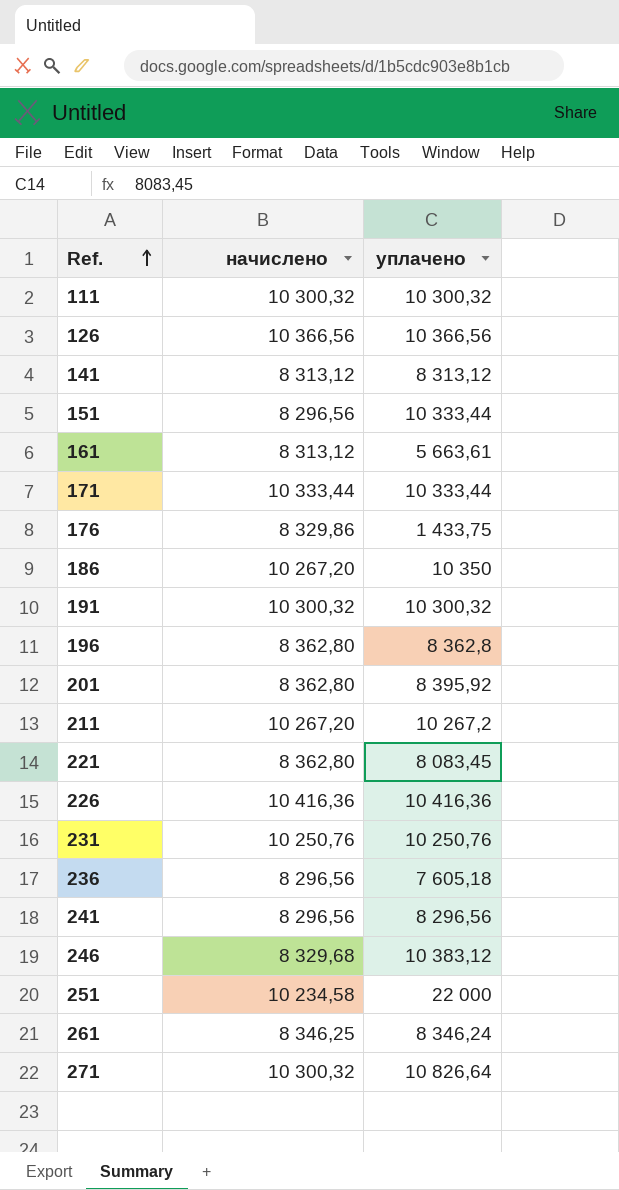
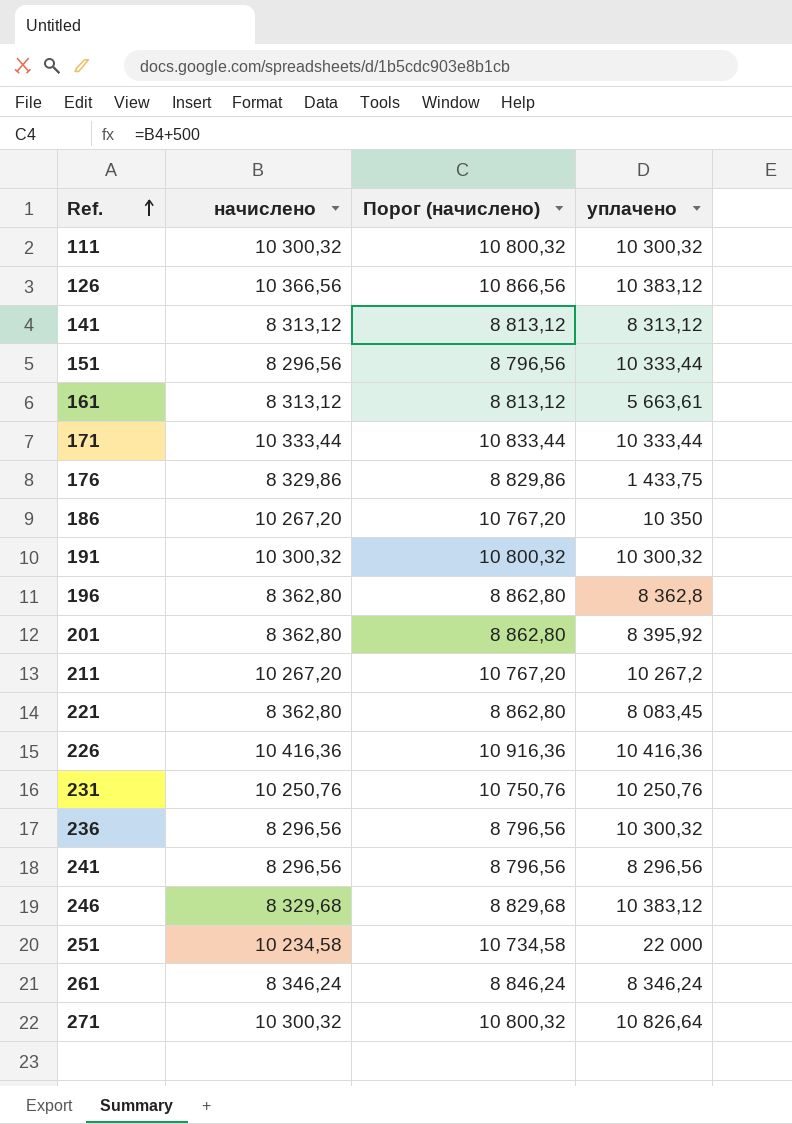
column Порог (начислено) | formula: none -> [начислено] + 500
126 | уплачено: 10 366,56 -> 10 383,12
236 | уплачено: 7 605,18 -> 10 300,32
261 | начислено: 8 346,25 -> 8 346,24

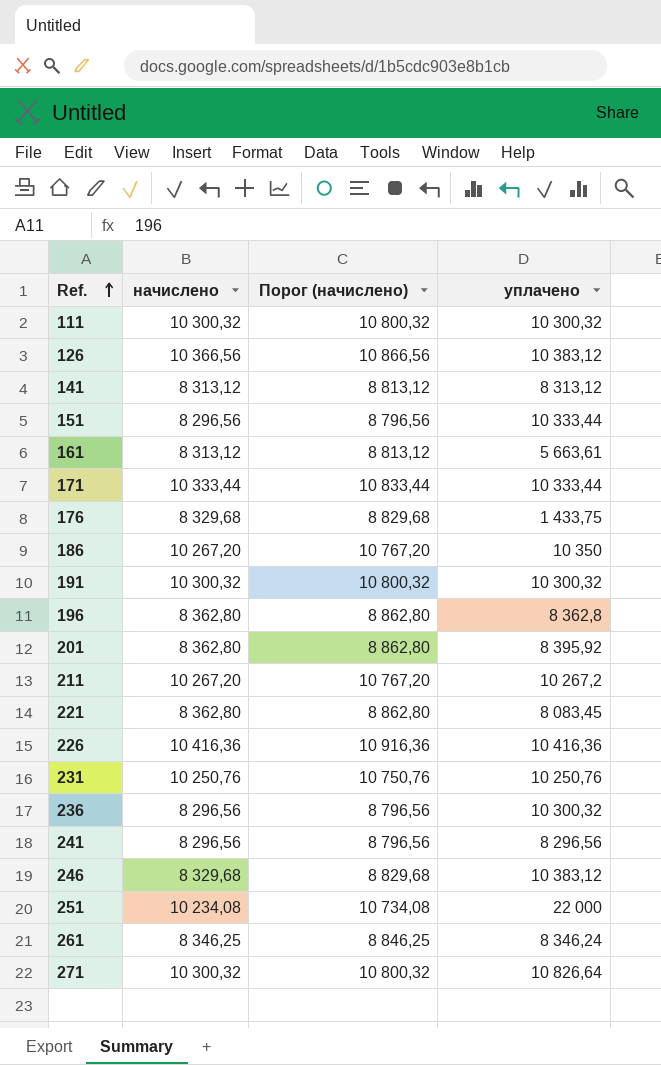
176 | начислено: 8 329,86 -> 8 329,68
176 | Порог (начислено): 8 829,86 -> 8 829,68
251 | начислено: 10 234,58 -> 10 234,08
251 | Порог (начислено): 10 734,58 -> 10 734,08
261 | начислено: 8 346,24 -> 8 346,25
261 | Порог (начислено): 8 846,24 -> 8 846,25

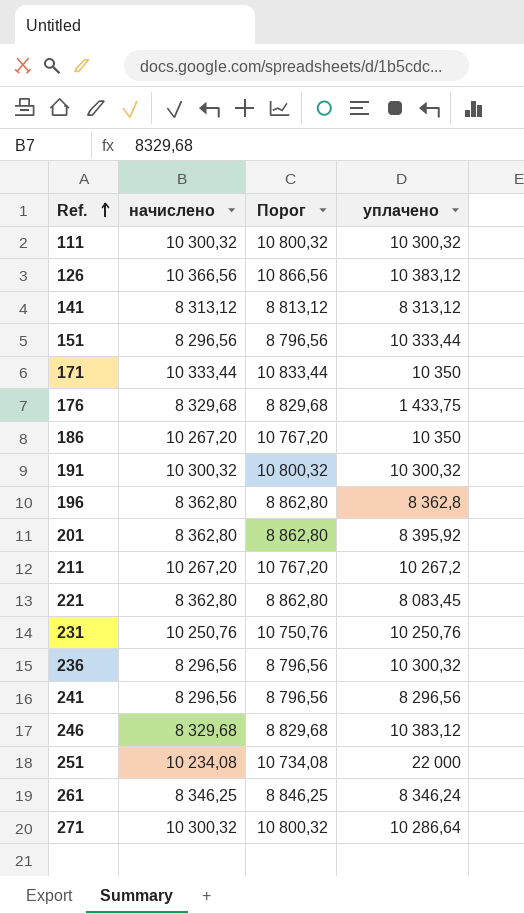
column name: Порог (начислено) -> Порог
row 161: 8 313,12 | 8 813,12 | 5 663,61 -> none
row 226: 10 416,36 | 10 916,36 | 10 416,36 -> none
171 | уплачено: 10 333,44 -> 10 350
271 | уплачено: 10 826,64 -> 10 286,64

